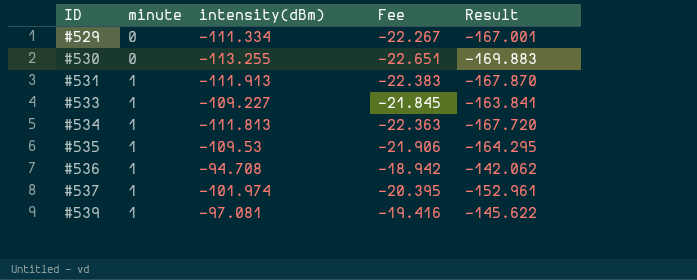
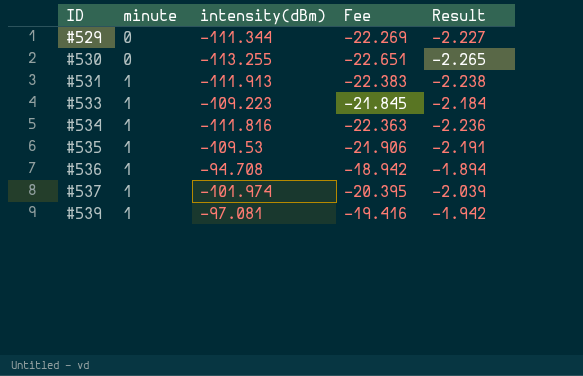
column Result | formula: [intensity(dBm)] * 1.5 -> [intensity(dBm)] * 0.02
#529 | intensity(dBm): -111.334 -> -111.344
#529 | Fee: -22.267 -> -22.269
#533 | intensity(dBm): -109.227 -> -109.223
#534 | intensity(dBm): -111.813 -> -111.816

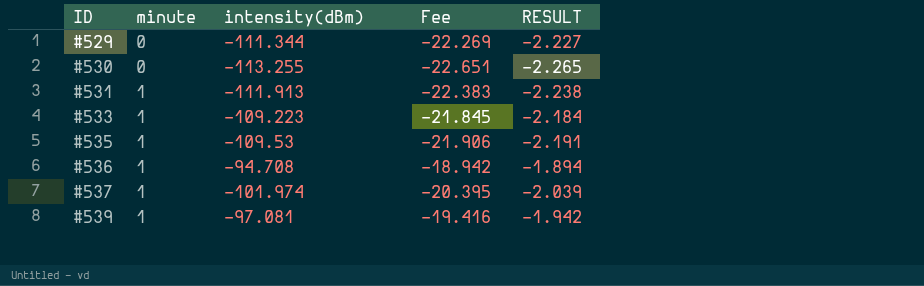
column name: Result -> RESULT
row #534: 1 | -111.816 | -22.363 | -2.236 -> none

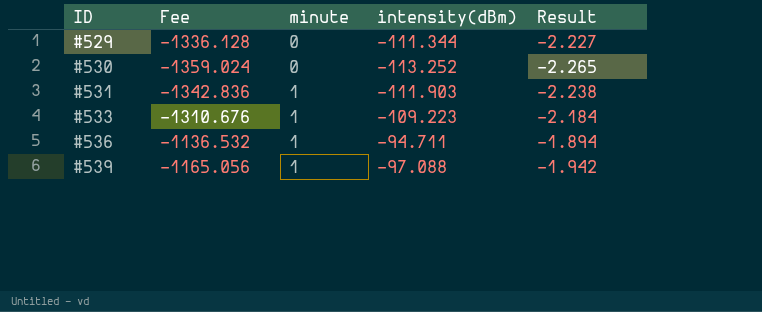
column Fee | formula: [intensity(dBm)] * 0.2 -> [intensity(dBm)] * 12
column Fee | position: 4 -> 2
column name: RESULT -> Result
row #535: 1 | -109.53 | -21.906 | -2.191 -> none
row #537: 1 | -101.974 | -20.395 | -2.039 -> none
#530 | intensity(dBm): -113.255 -> -113.252
#531 | intensity(dBm): -111.913 -> -111.903
#536 | intensity(dBm): -94.708 -> -94.711
#539 | intensity(dBm): -97.081 -> -97.088

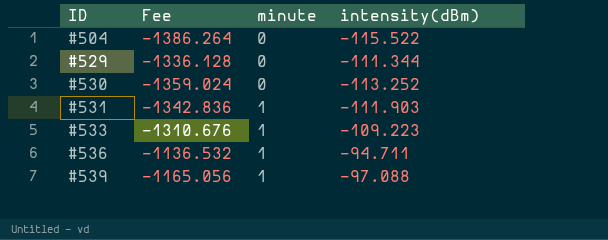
column Result | formula: [intensity(dBm)] * 0.02 -> none
row #504: none -> -1386.264 | 0 | -115.522

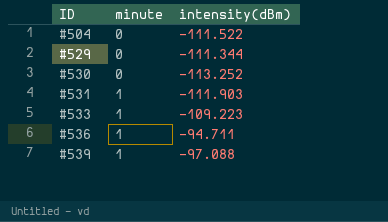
column Fee | formula: [intensity(dBm)] * 12 -> none
#504 | intensity(dBm): -115.522 -> -111.522

